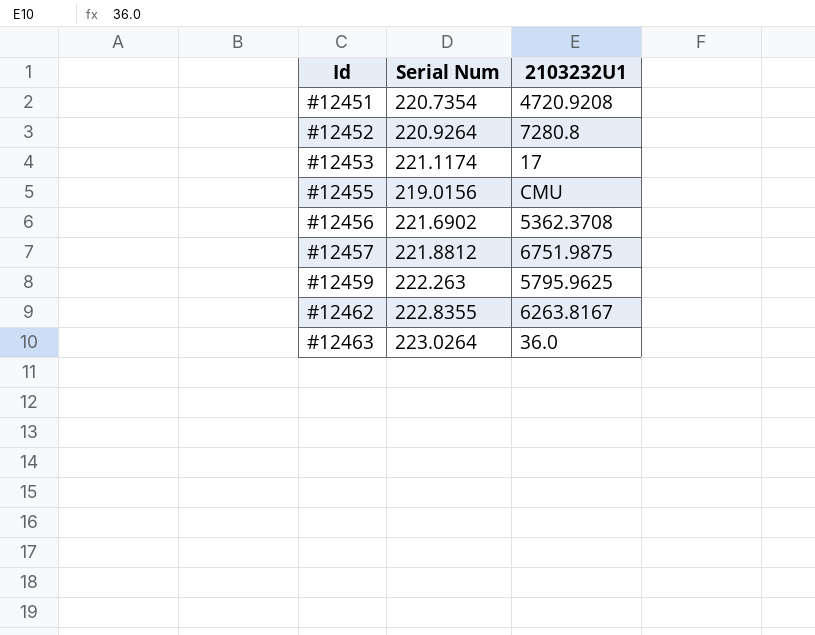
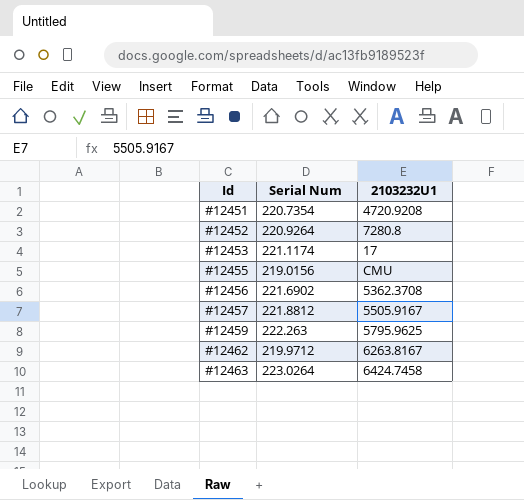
#12457 | 2103232U1: 6751.9875 -> 5505.9167
#12462 | Serial Num: 222.8355 -> 219.9712
#12463 | 2103232U1: 36.0 -> 6424.7458

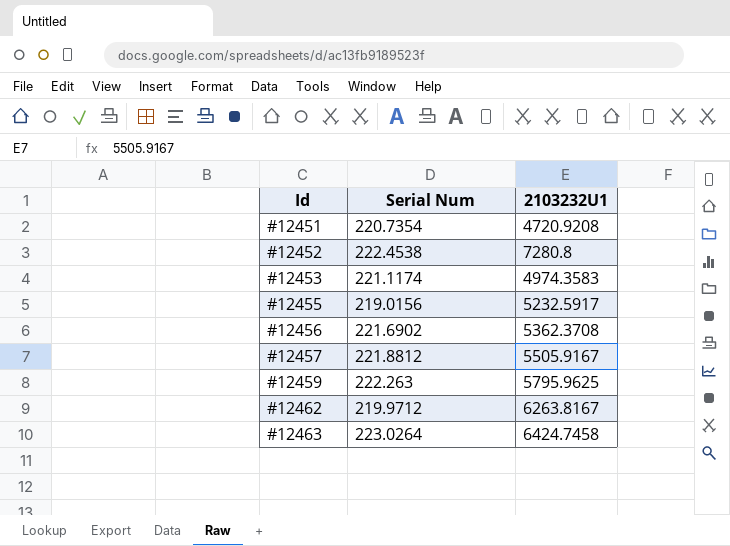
#12452 | Serial Num: 220.9264 -> 222.4538
#12453 | 2103232U1: 17 -> 4974.3583
#12455 | 2103232U1: CMU -> 5232.5917

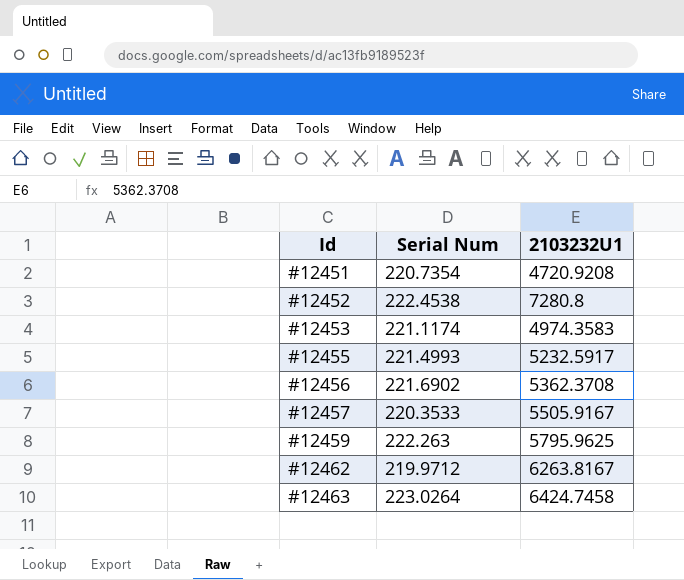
#12455 | Serial Num: 219.0156 -> 221.4993
#12457 | Serial Num: 221.8812 -> 220.3533

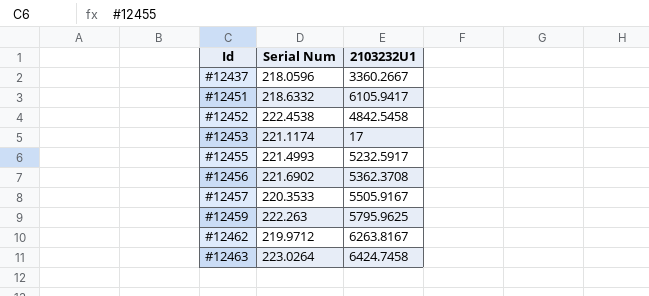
row #12437: none -> 218.0596 | 3360.2667
#12451 | Serial Num: 220.7354 -> 218.6332
#12451 | 2103232U1: 4720.9208 -> 6105.9417
#12452 | 2103232U1: 7280.8 -> 4842.5458
#12453 | 2103232U1: 4974.3583 -> 17

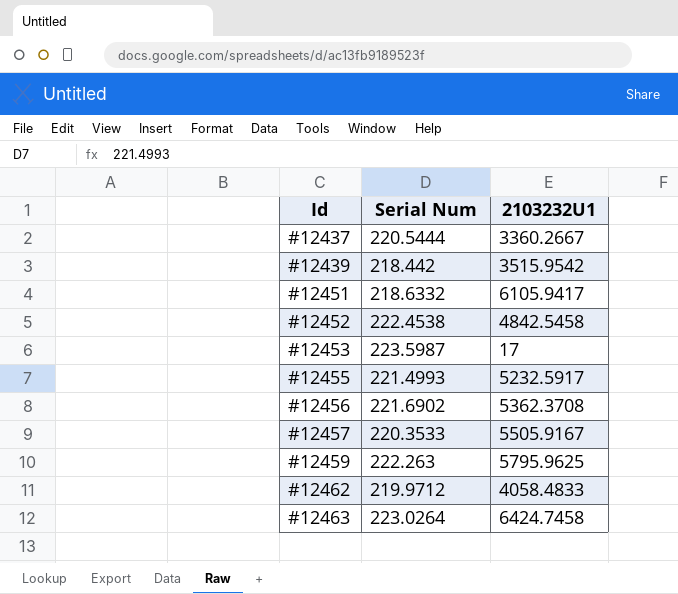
#12437 | Serial Num: 218.0596 -> 220.5444
row #12439: none -> 218.442 | 3515.9542
#12453 | Serial Num: 221.1174 -> 223.5987
#12462 | 2103232U1: 6263.8167 -> 4058.4833

